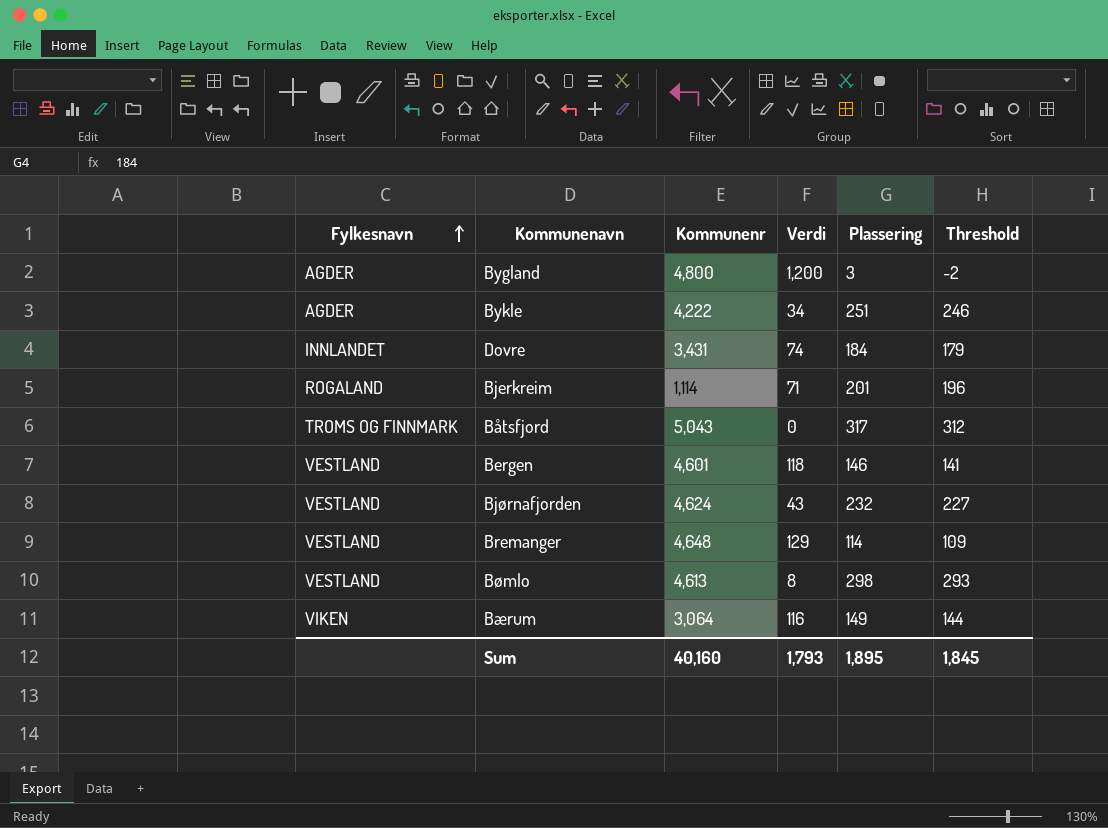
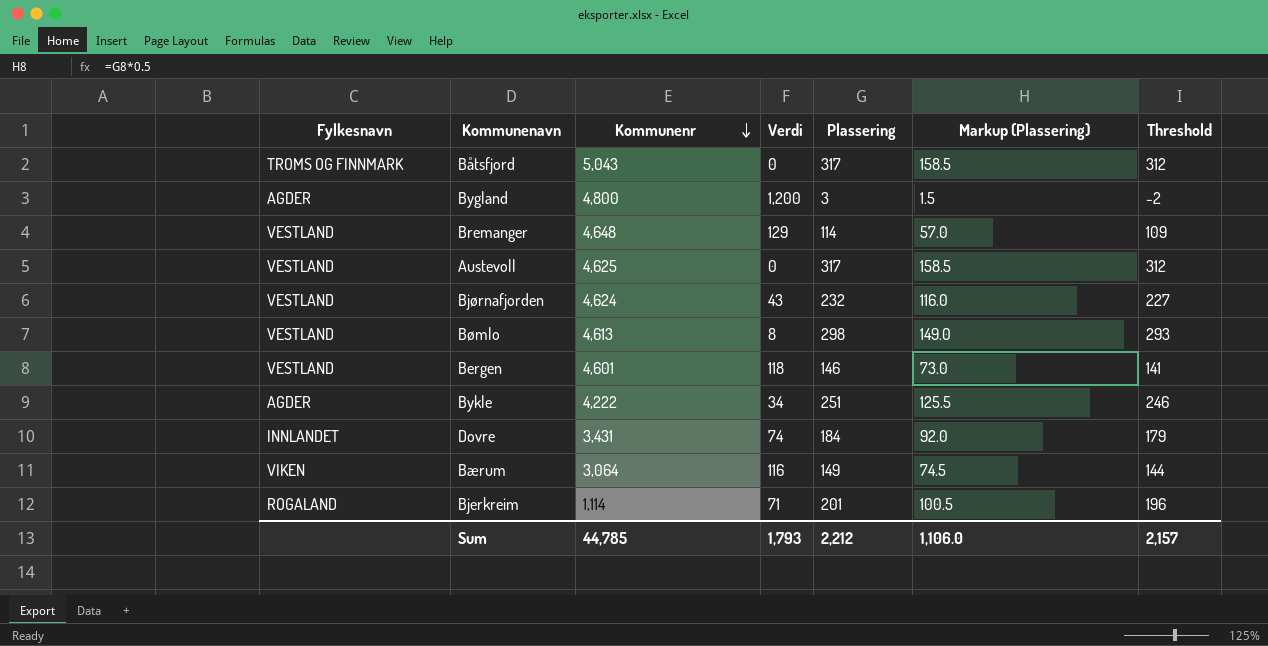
row order: Fylkesnavn ascending -> Kommunenr descending
column Markup (Plassering) | formula: none -> [Plassering] * 0.5
row Austevoll: none -> VESTLAND | 4,625 | 0 | 317 | 158.5 | 312
Sum | Kommunenr: 40,160 -> 44,785
Sum | Plassering: 1,895 -> 2,212
Sum | Threshold: 1,845 -> 2,157

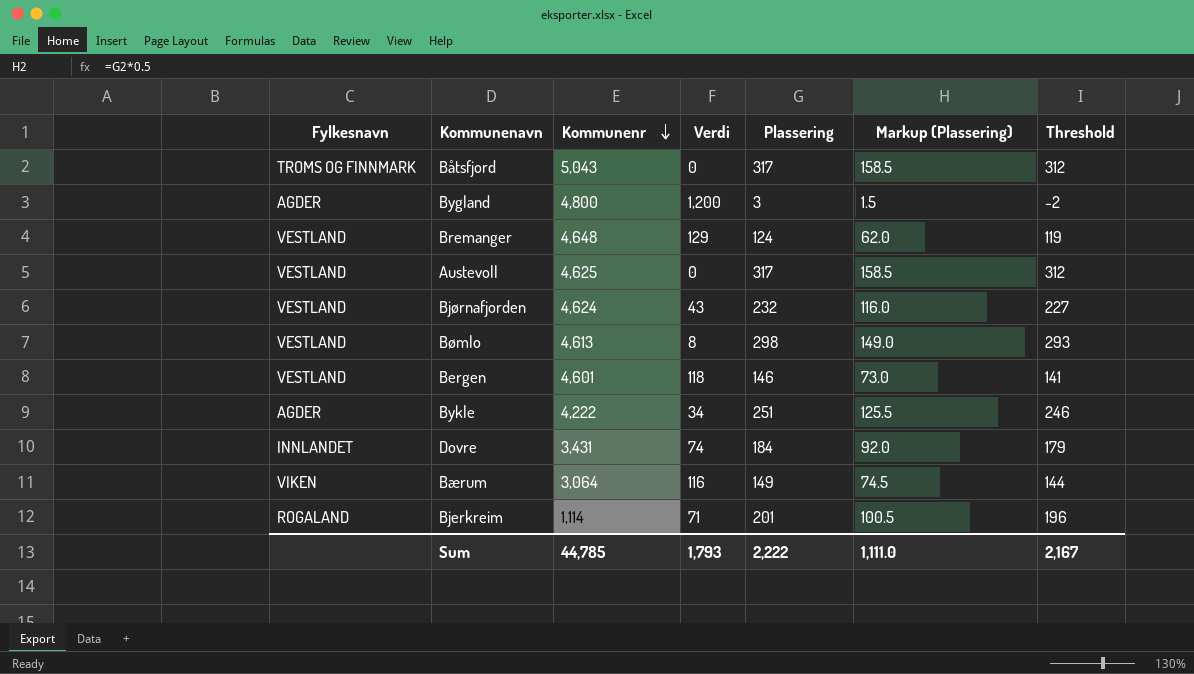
Bremanger | Plassering: 114 -> 124
Bremanger | Markup (Plassering): 57.0 -> 62.0
Bremanger | Threshold: 109 -> 119
Sum | Plassering: 2,212 -> 2,222
Sum | Markup (Plassering): 1,106.0 -> 1,111.0
Sum | Threshold: 2,157 -> 2,167

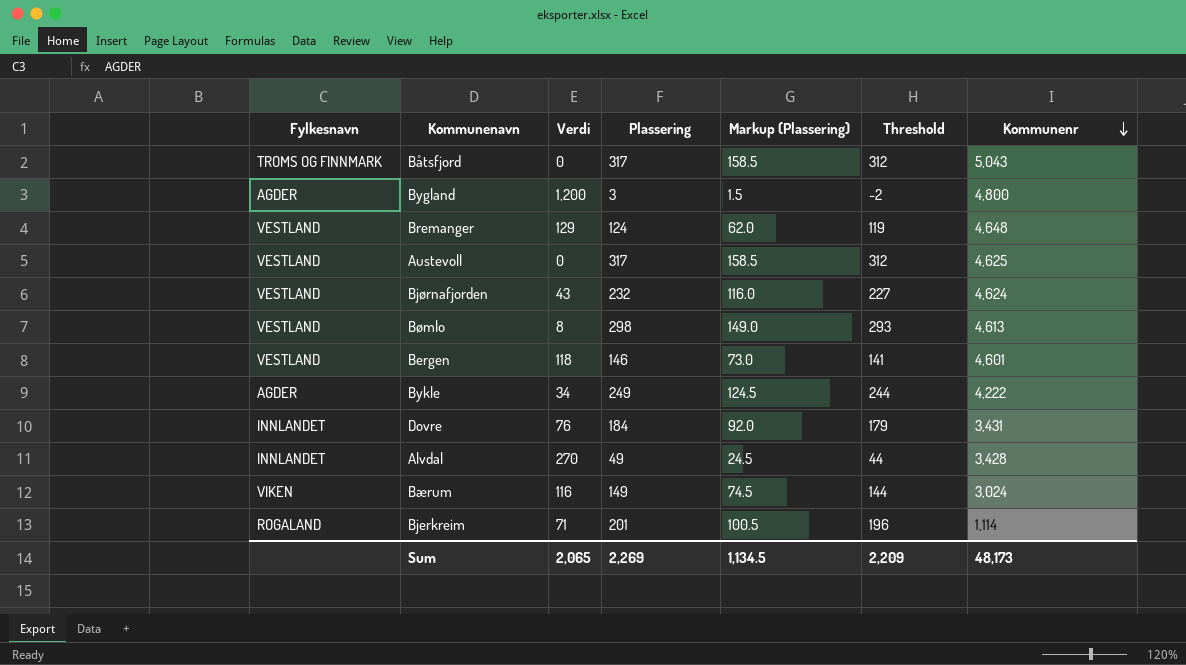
column Kommunenr | position: 3 -> 7
Bykle | Plassering: 251 -> 249
Bykle | Markup (Plassering): 125.5 -> 124.5
Bykle | Threshold: 246 -> 244
Dovre | Verdi: 74 -> 76
row Alvdal: none -> INNLANDET | 270 | 49 | 24.5 | 44 | 3,428
Bærum | Kommunenr: 3,064 -> 3,024
Sum | Verdi: 1,793 -> 2,065
Sum | Plassering: 2,222 -> 2,269
Sum | Markup (Plassering): 1,111.0 -> 1,134.5
Sum | Threshold: 2,167 -> 2,209
Sum | Kommunenr: 44,785 -> 48,173

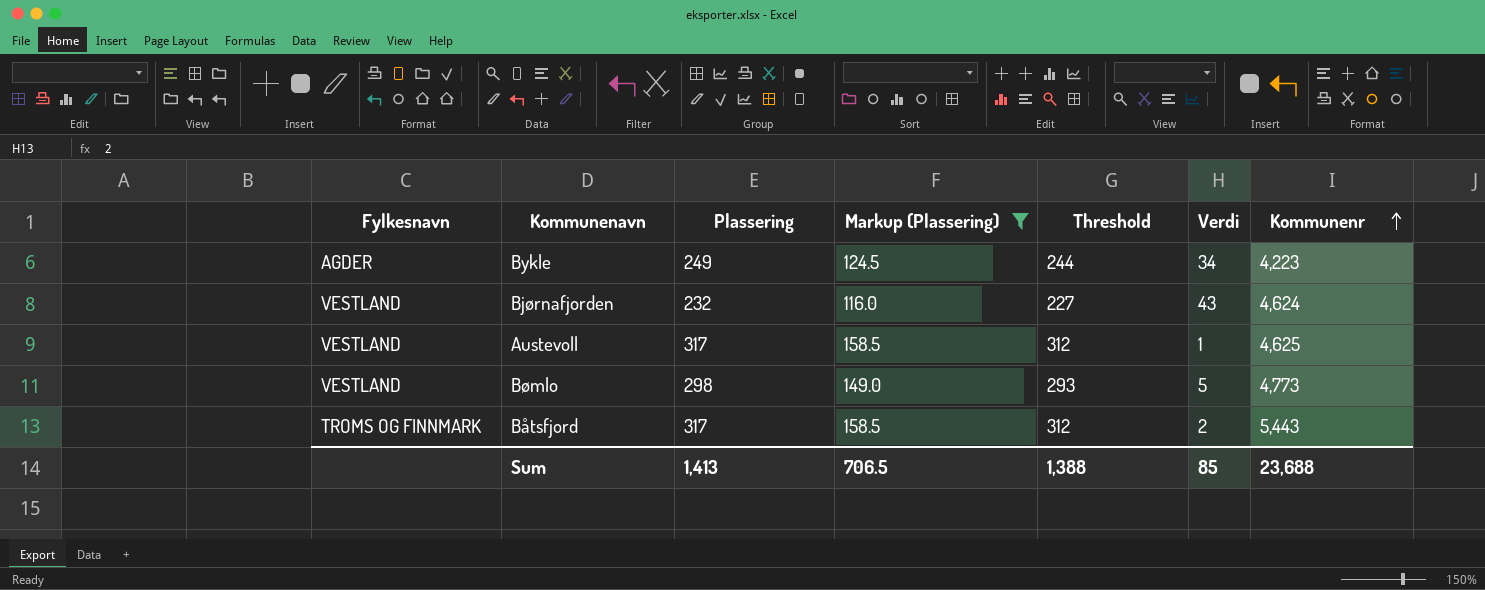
filter: none -> Markup (Plassering) >= 116.0
row order: Kommunenr descending -> Kommunenr ascending
column Verdi | position: 3 -> 6
Bykle | Kommunenr: 4,222 -> 4,223
Austevoll | Verdi: 0 -> 1
Bømlo | Verdi: 8 -> 5
Bømlo | Kommunenr: 4,613 -> 4,773
Båtsfjord | Verdi: 0 -> 2
Båtsfjord | Kommunenr: 5,043 -> 5,443
Sum | Plassering: 2,269 -> 1,413
Sum | Markup (Plassering): 1,134.5 -> 706.5
Sum | Threshold: 2,209 -> 1,388
Sum | Verdi: 2,065 -> 85
Sum | Kommunenr: 48,173 -> 23,688

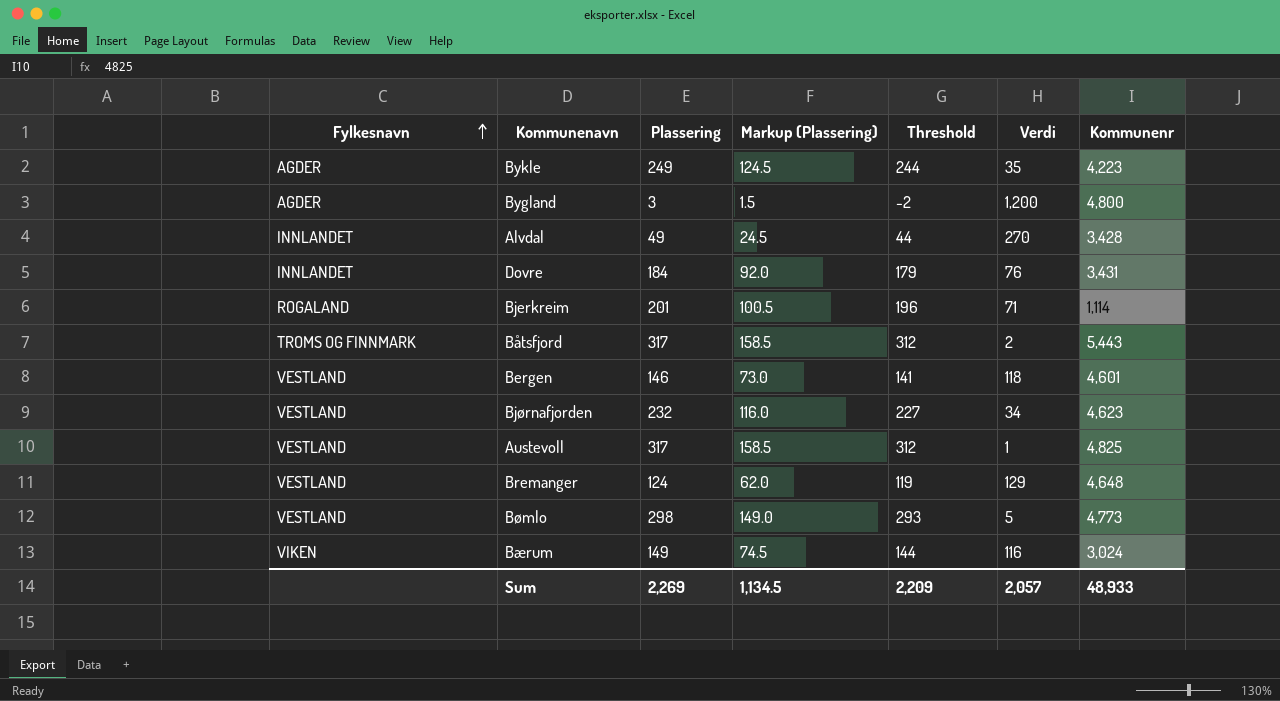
filter: Markup (Plassering) >= 116.0 -> none
row order: Kommunenr ascending -> Fylkesnavn ascending
Bykle | Verdi: 34 -> 35
Bjørnafjorden | Verdi: 43 -> 34
Bjørnafjorden | Kommunenr: 4,624 -> 4,623
Austevoll | Kommunenr: 4,625 -> 4,825
Sum | Plassering: 1,413 -> 2,269
Sum | Markup (Plassering): 706.5 -> 1,134.5
Sum | Threshold: 1,388 -> 2,209
Sum | Verdi: 85 -> 2,057
Sum | Kommunenr: 23,688 -> 48,933

